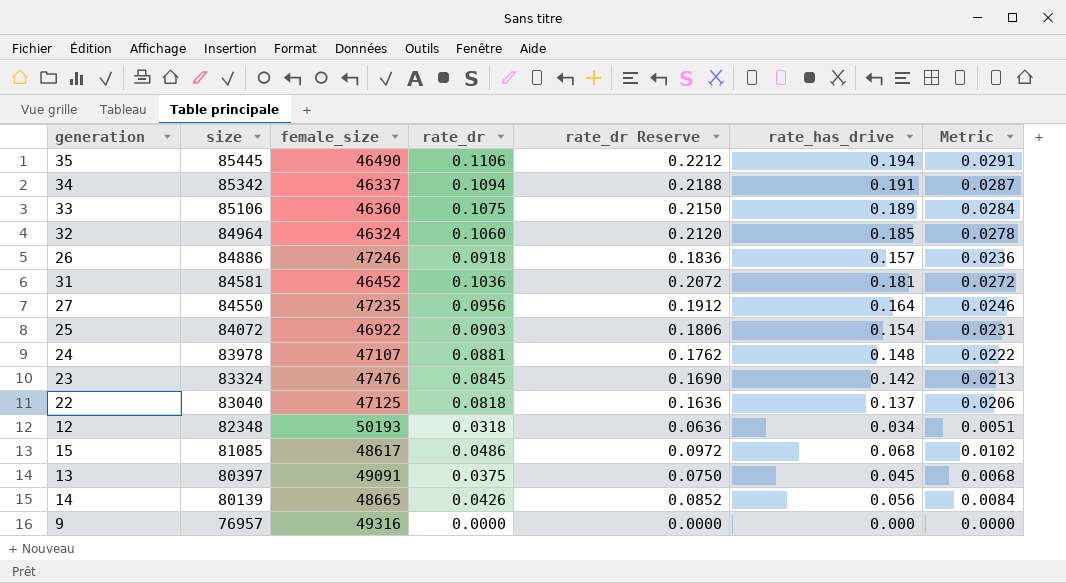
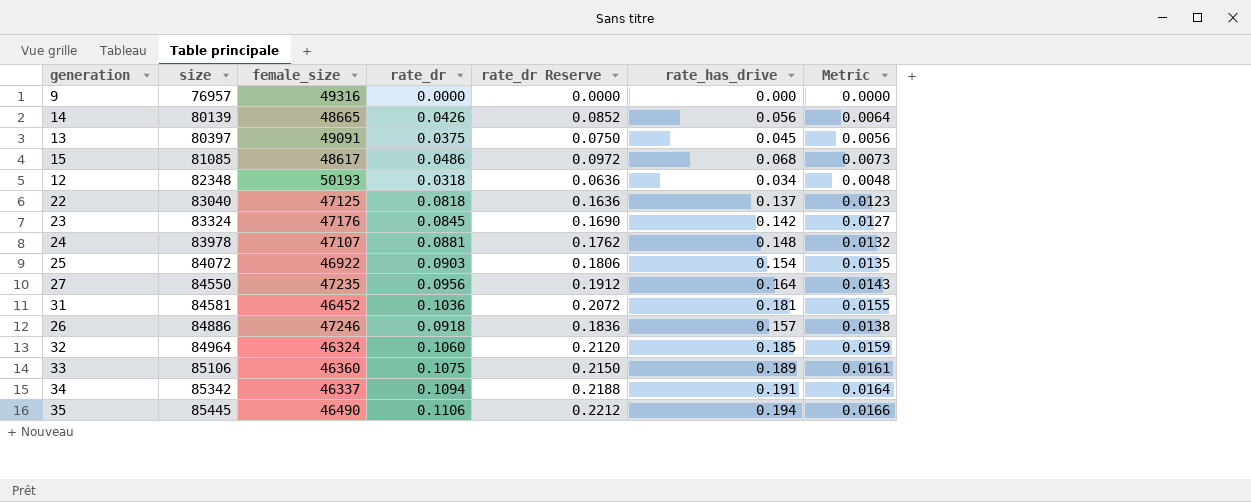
row order: size descending -> size ascending
column Metric | formula: [rate_has_drive] * 0.15 -> [rate_dr] * 0.15
23 | female_size: 47476 -> 47176

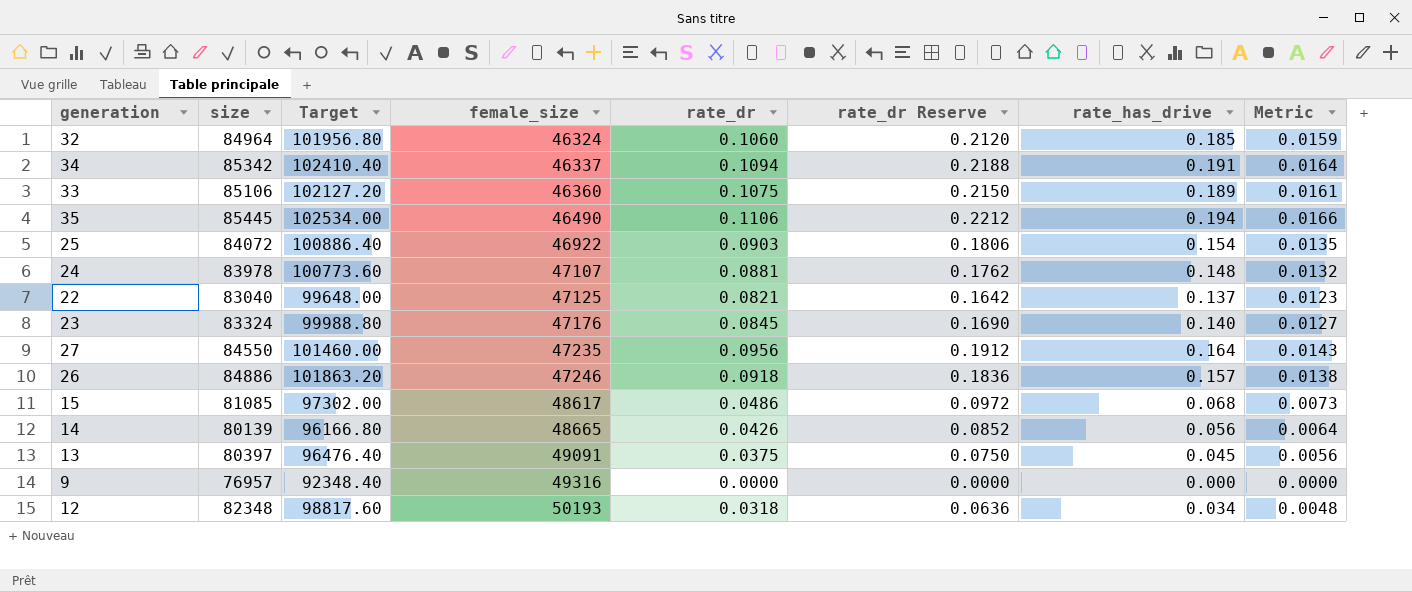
row order: size ascending -> female_size ascending
column Target | formula: none -> [size] * 1.2
row 31: 84581 | 46452 | 0.1036 | 0.2072 | 0.181 | 0.0155 -> none
22 | rate_dr: 0.0818 -> 0.0821
22 | rate_dr Reserve: 0.1636 -> 0.1642
23 | rate_has_drive: 0.142 -> 0.140

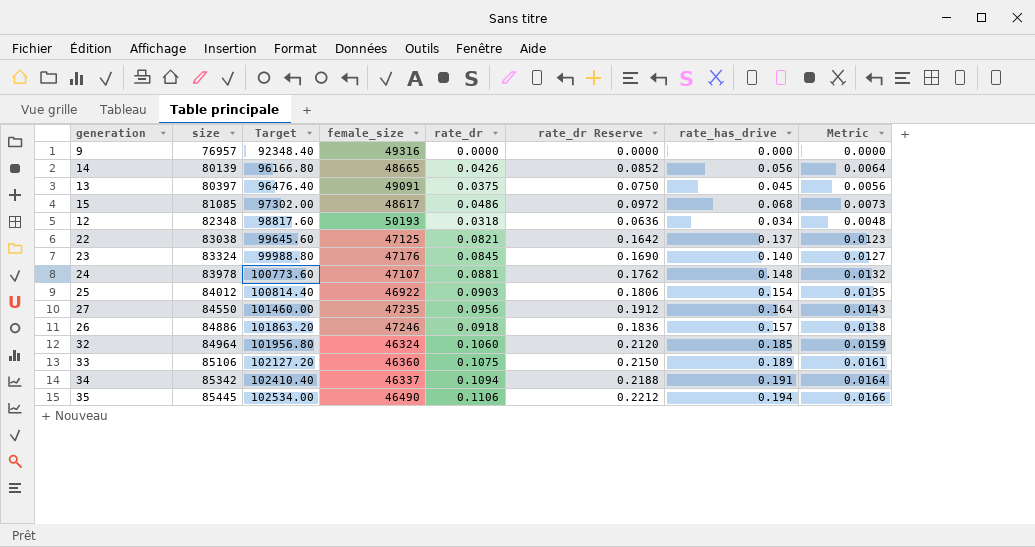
row order: female_size ascending -> size ascending
22 | size: 83040 -> 83038
22 | Target: 99648.00 -> 99645.60
25 | size: 84072 -> 84012
25 | Target: 100886.40 -> 100814.40

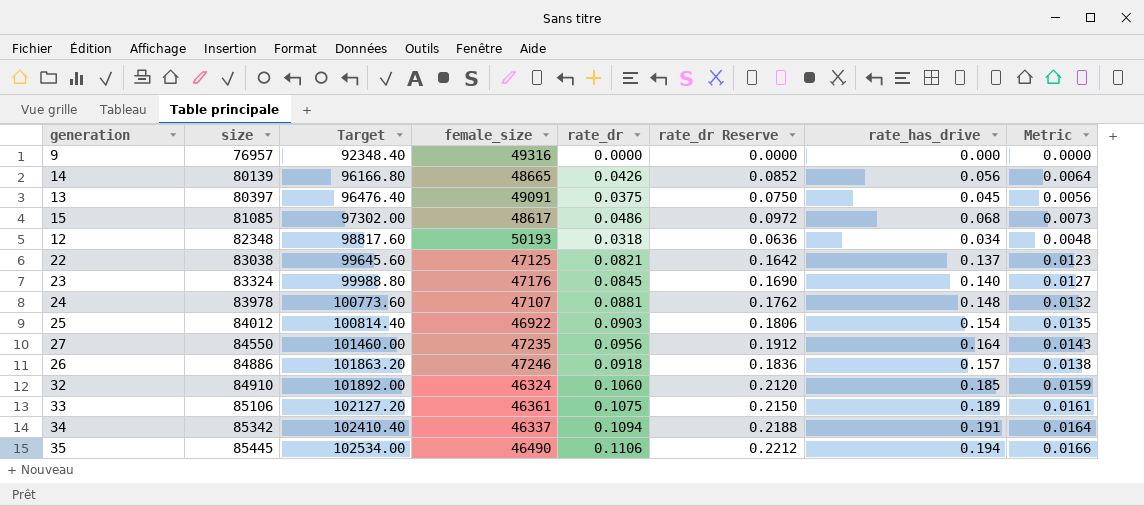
32 | size: 84964 -> 84910
32 | Target: 101956.80 -> 101892.00
33 | female_size: 46360 -> 46361

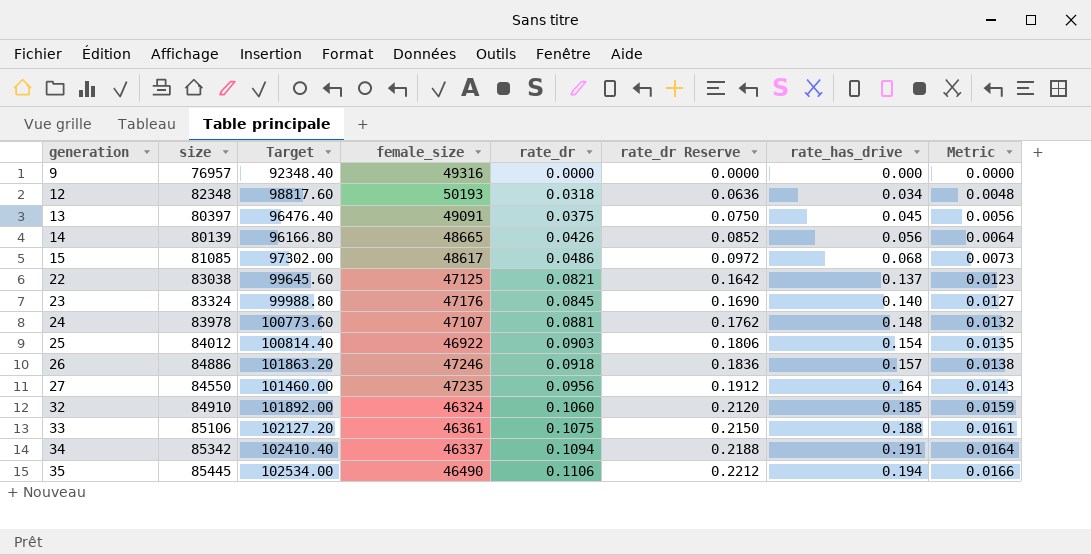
row order: size ascending -> generation ascending
33 | rate_has_drive: 0.189 -> 0.188

